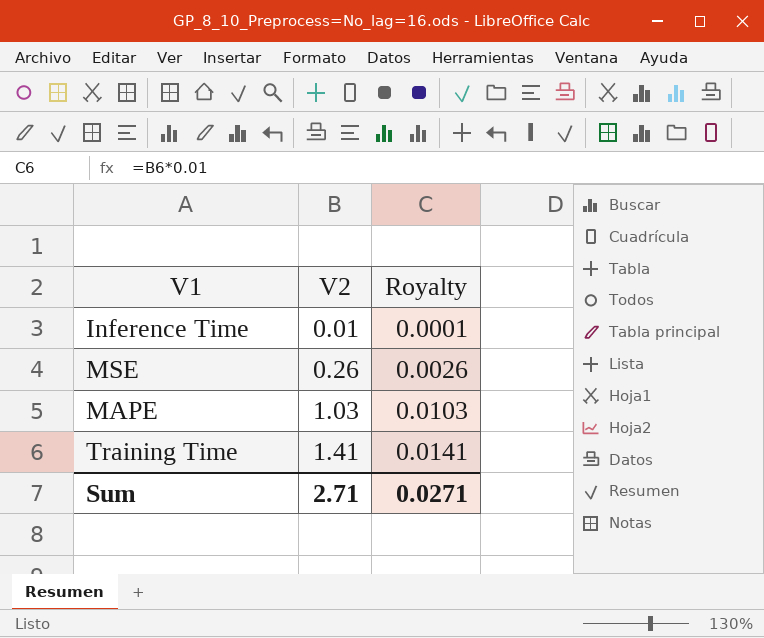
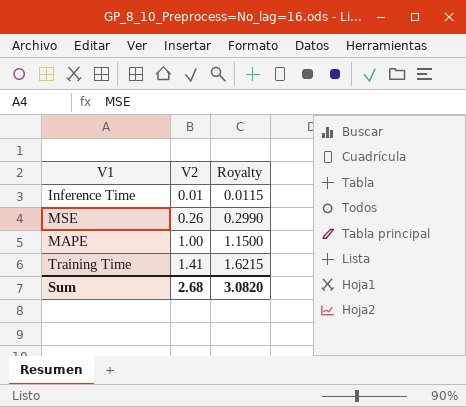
column Royalty | formula: [V2] * 0.01 -> [V2] * 1.15
MAPE | V2: 1.03 -> 1.00
Sum | V2: 2.71 -> 2.68
Sum | Royalty: 0.0271 -> 3.0820

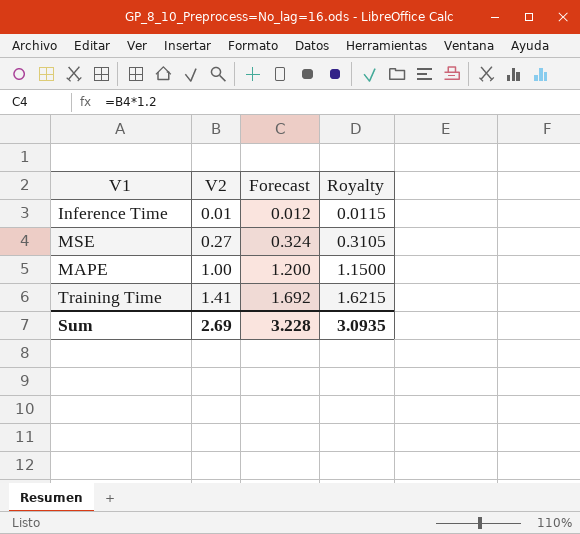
column Forecast | formula: none -> [V2] * 1.2
MSE | V2: 0.26 -> 0.27
MSE | Royalty: 0.2990 -> 0.3105
Sum | V2: 2.68 -> 2.69
Sum | Royalty: 3.0820 -> 3.0935

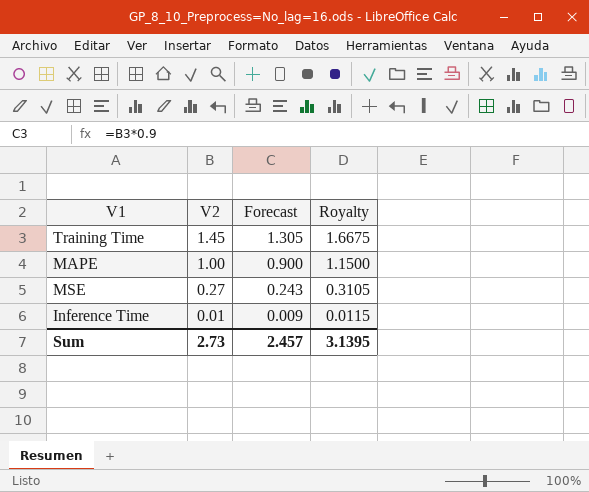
row order: V2 ascending -> V2 descending
column Forecast | formula: [V2] * 1.2 -> [V2] * 0.9
Training Time | V2: 1.41 -> 1.45
Training Time | Royalty: 1.6215 -> 1.6675
Sum | V2: 2.69 -> 2.73
Sum | Forecast: 3.228 -> 2.457
Sum | Royalty: 3.0935 -> 3.1395

